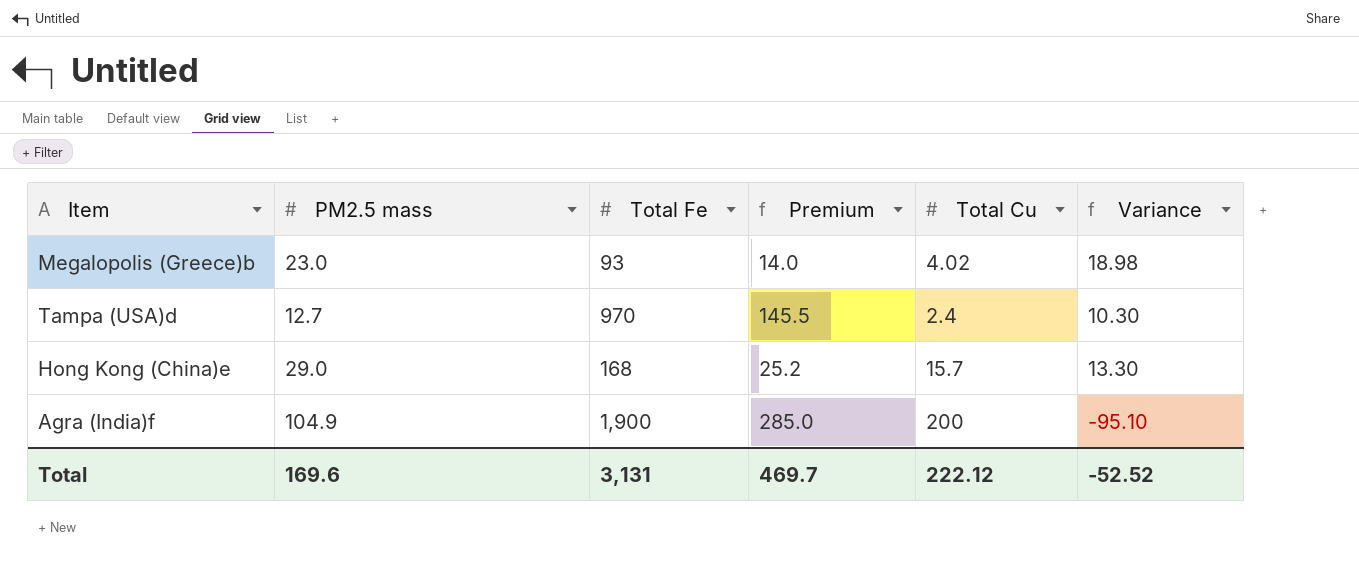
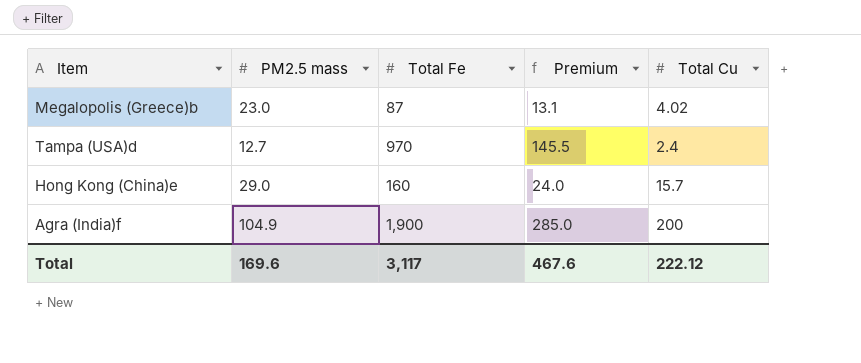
column Variance | formula: [PM2.5 mass] - [Total Cu] -> none
Megalopolis (Greece)b | Total Fe: 93 -> 87
Megalopolis (Greece)b | Premium: 14.0 -> 13.1
Hong Kong (China)e | Total Fe: 168 -> 160
Hong Kong (China)e | Premium: 25.2 -> 24.0
Total | Total Fe: 3,131 -> 3,117
Total | Premium: 469.7 -> 467.6

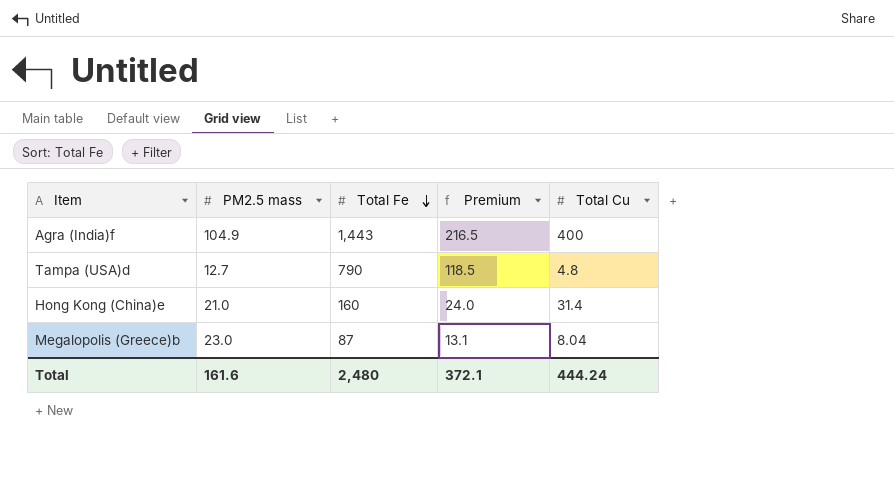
row order: none -> Total Fe descending
Agra (India)f | Total Fe: 1,900 -> 1,443
Agra (India)f | Premium: 285.0 -> 216.5
Agra (India)f | Total Cu: 200 -> 400
Tampa (USA)d | Total Fe: 970 -> 790
Tampa (USA)d | Premium: 145.5 -> 118.5
Tampa (USA)d | Total Cu: 2.4 -> 4.8
Hong Kong (China)e | PM2.5 mass: 29.0 -> 21.0
Hong Kong (China)e | Total Cu: 15.7 -> 31.4
Megalopolis (Greece)b | Total Cu: 4.02 -> 8.04
Total | PM2.5 mass: 169.6 -> 161.6
Total | Total Fe: 3,117 -> 2,480
Total | Premium: 467.6 -> 372.1
Total | Total Cu: 222.12 -> 444.24

